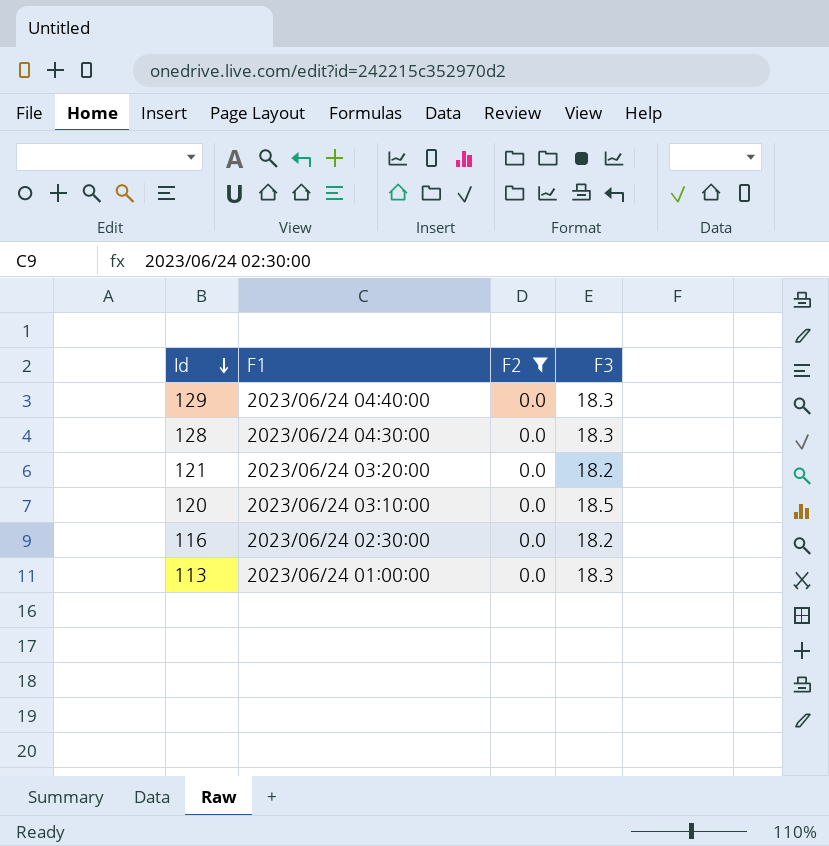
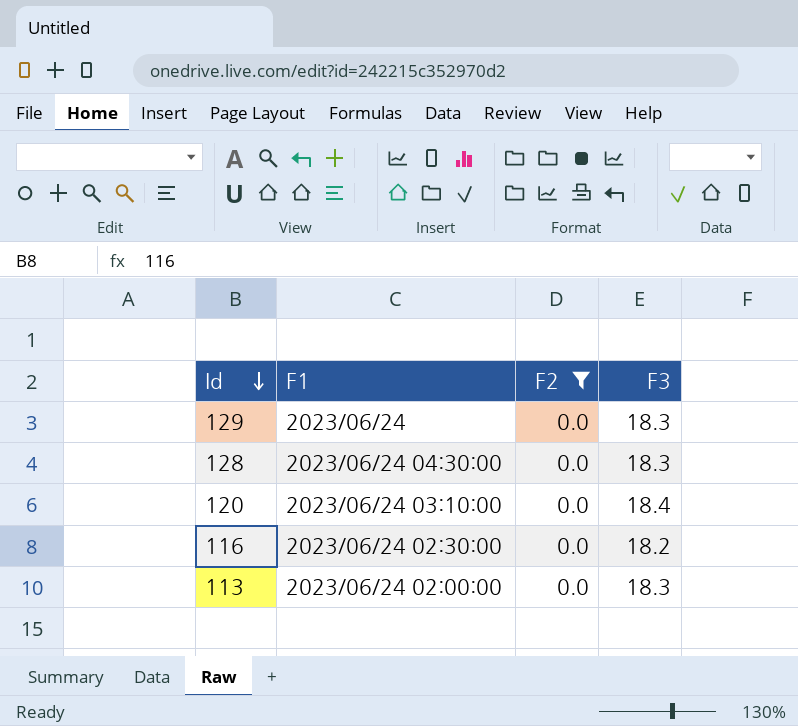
row 121: 2023/06/24 03:20:00 | 0.0 | 18.2 -> none
129 | F1: 2023/06/24 04:40:00 -> 2023/06/24
120 | F3: 18.5 -> 18.4
113 | F1: 2023/06/24 01:00:00 -> 2023/06/24 02:00:00

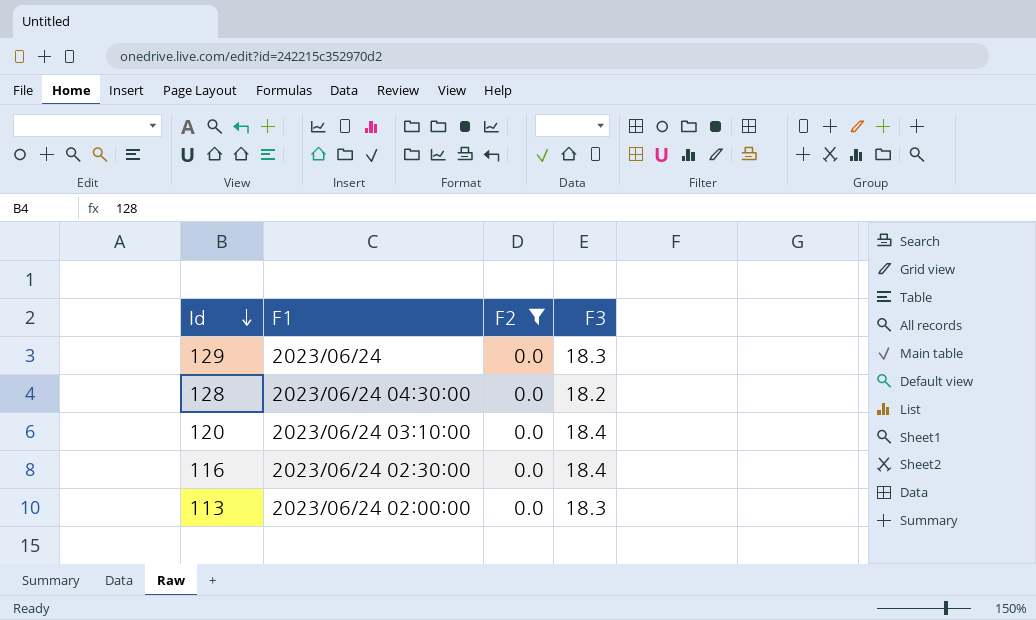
128 | F3: 18.3 -> 18.2
116 | F3: 18.2 -> 18.4

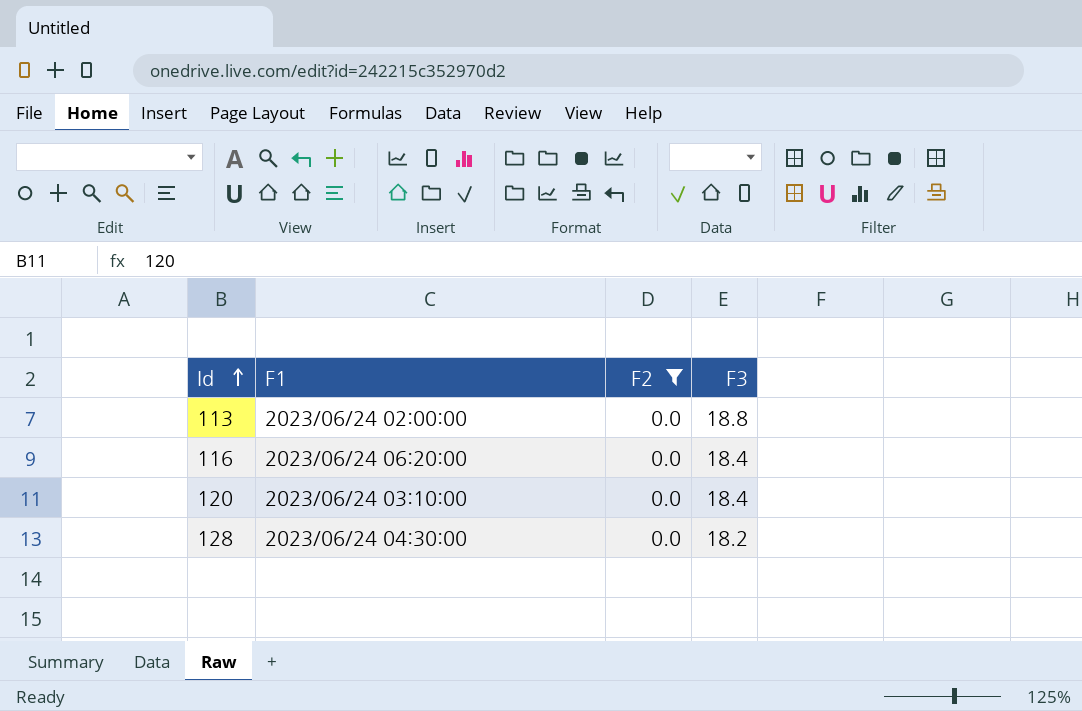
row order: Id descending -> Id ascending
row 129: 2023/06/24 | 0.0 | 18.3 -> none
113 | F3: 18.3 -> 18.8
116 | F1: 2023/06/24 02:30:00 -> 2023/06/24 06:20:00

